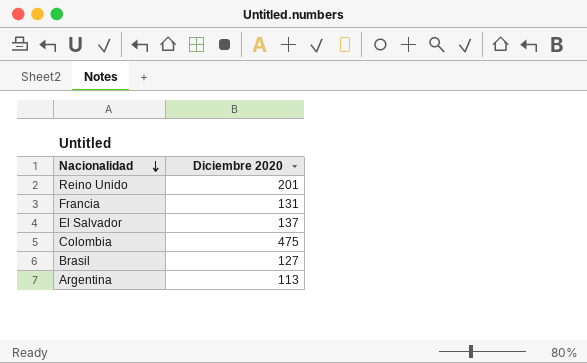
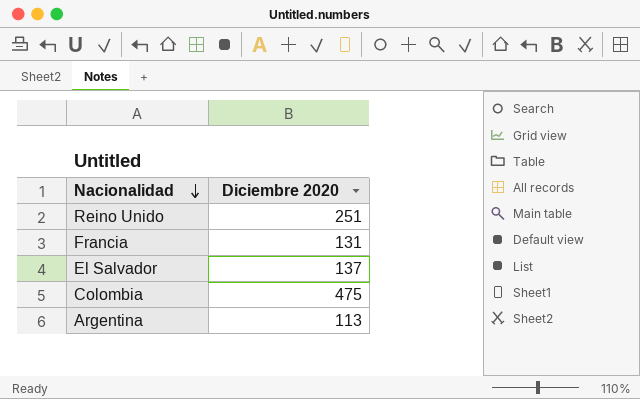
row Brasil: 127 -> none
Reino Unido | Diciembre 2020: 201 -> 251

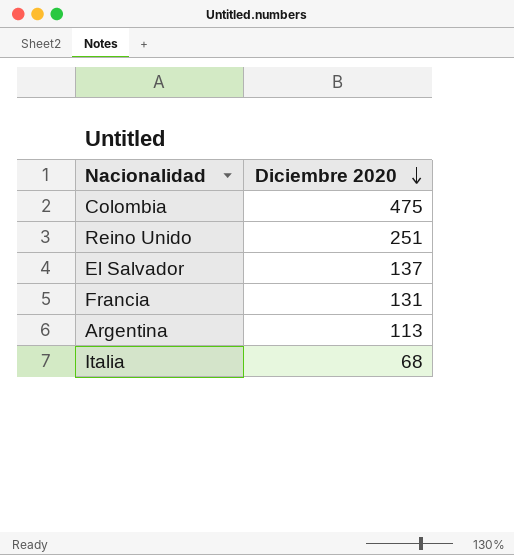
row order: Nacionalidad descending -> Diciembre 2020 descending
row Italia: none -> 68

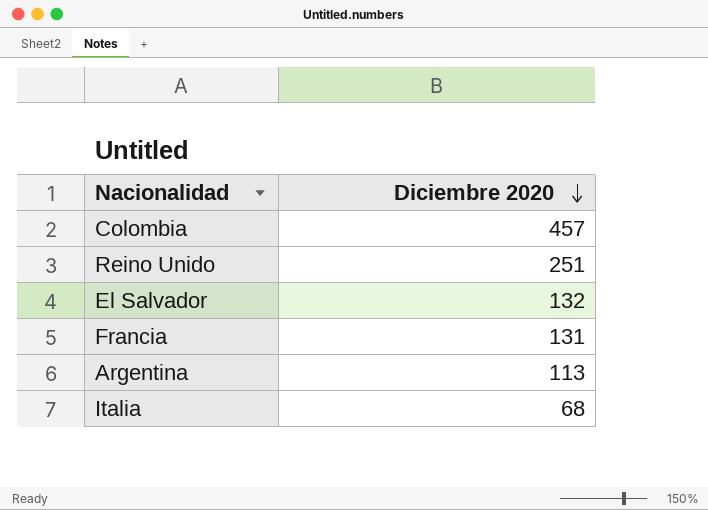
Colombia | Diciembre 2020: 475 -> 457
El Salvador | Diciembre 2020: 137 -> 132

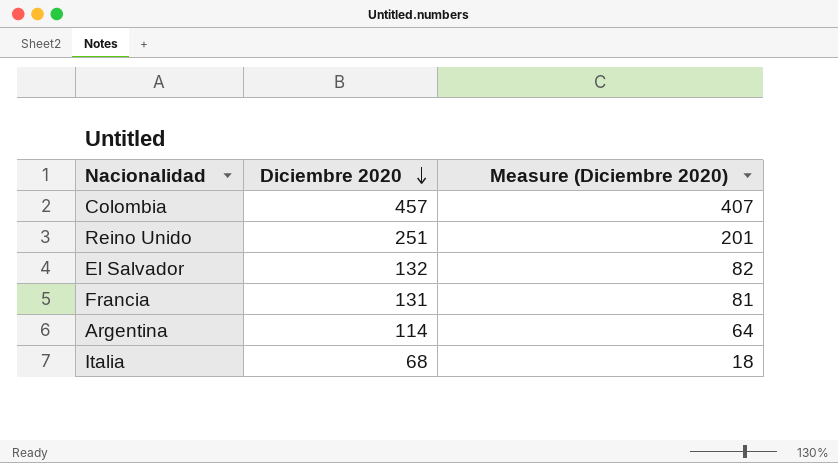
column Measure (Diciembre 2020) | formula: none -> [Diciembre 2020] - 50
Argentina | Diciembre 2020: 113 -> 114

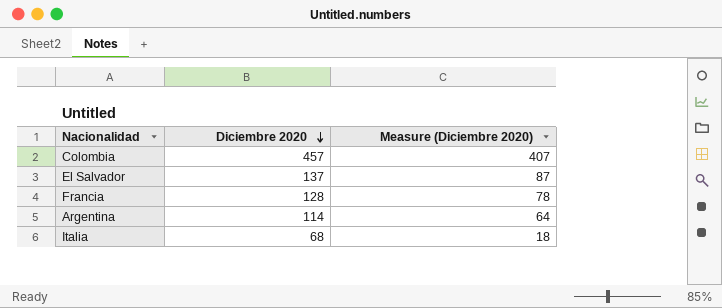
row Reino Unido: 251 | 201 -> none
El Salvador | Diciembre 2020: 132 -> 137
El Salvador | Measure (Diciembre 2020): 82 -> 87
Francia | Diciembre 2020: 131 -> 128
Francia | Measure (Diciembre 2020): 81 -> 78

